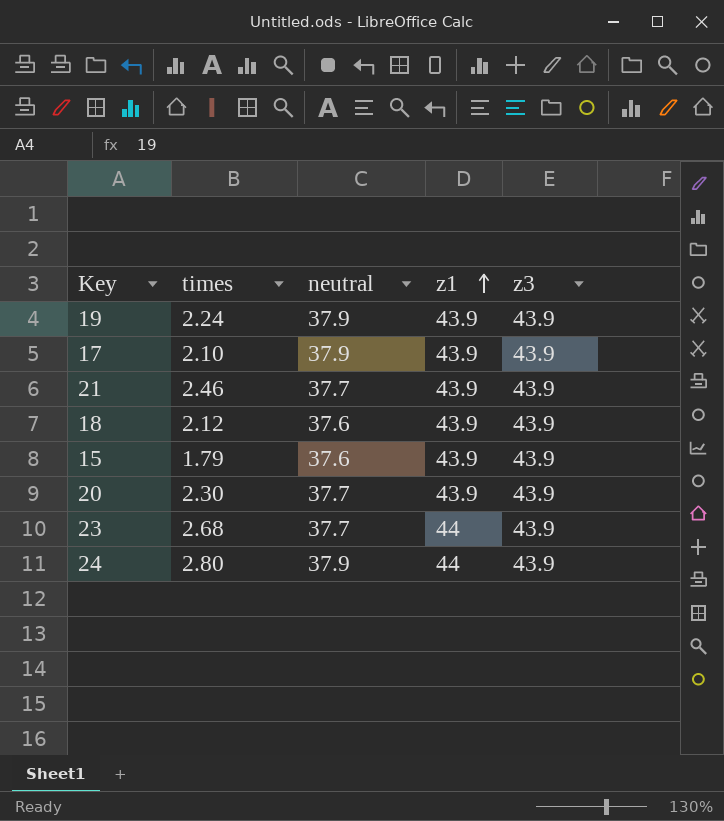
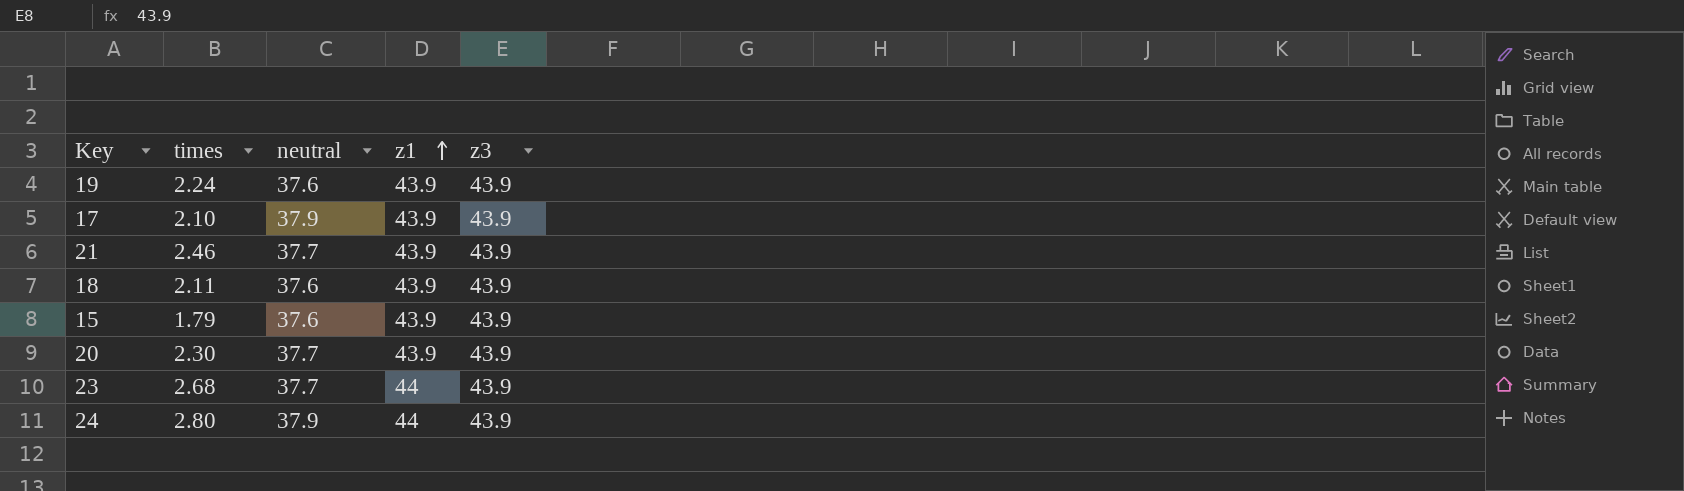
19 | neutral: 37.9 -> 37.6
18 | times: 2.12 -> 2.11

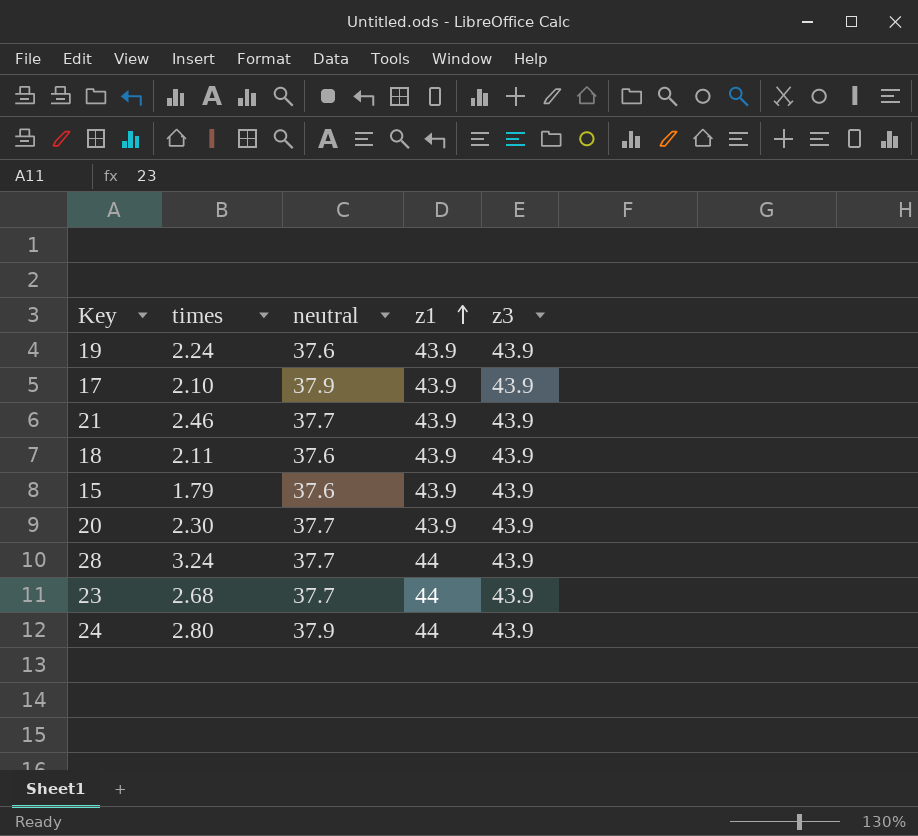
row 28: none -> 3.24 | 37.7 | 44 | 43.9

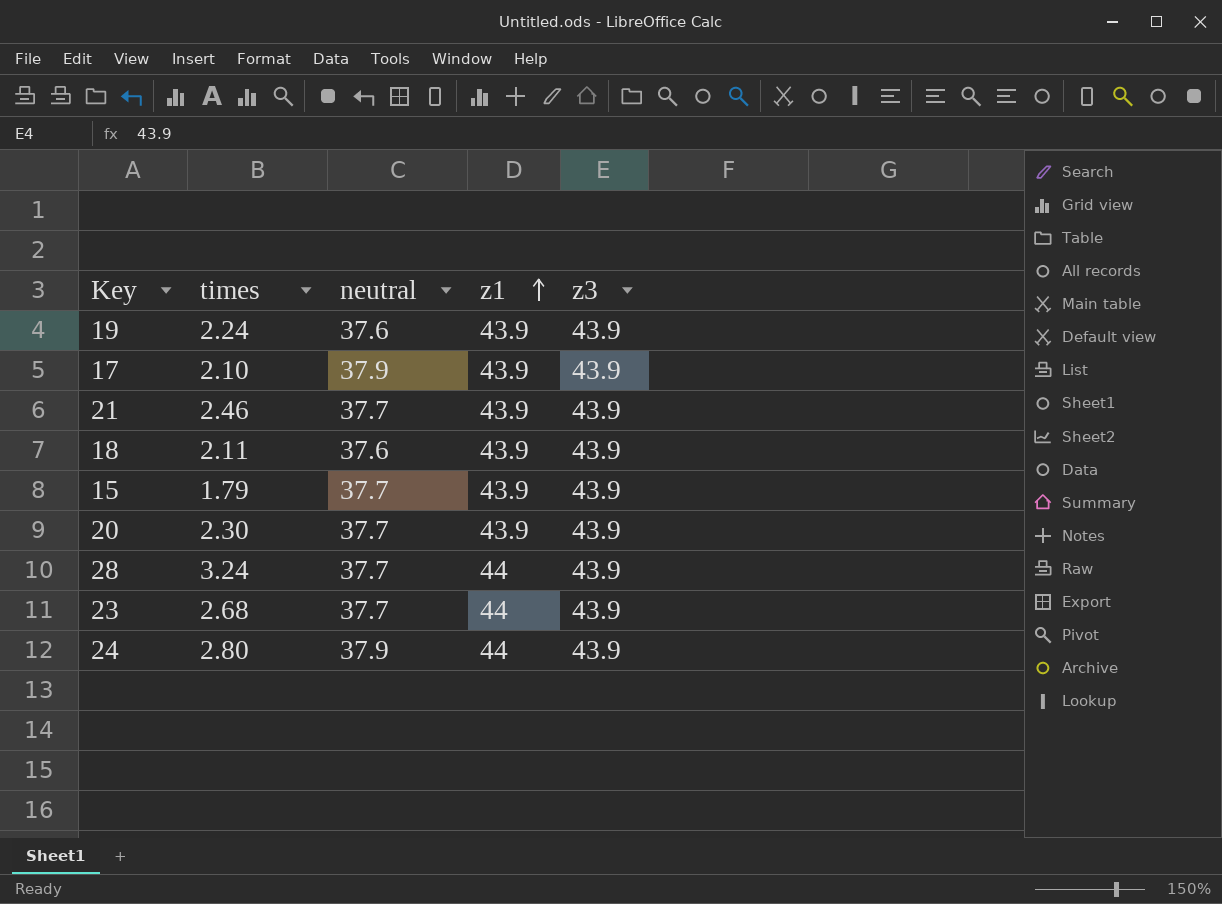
15 | neutral: 37.6 -> 37.7

